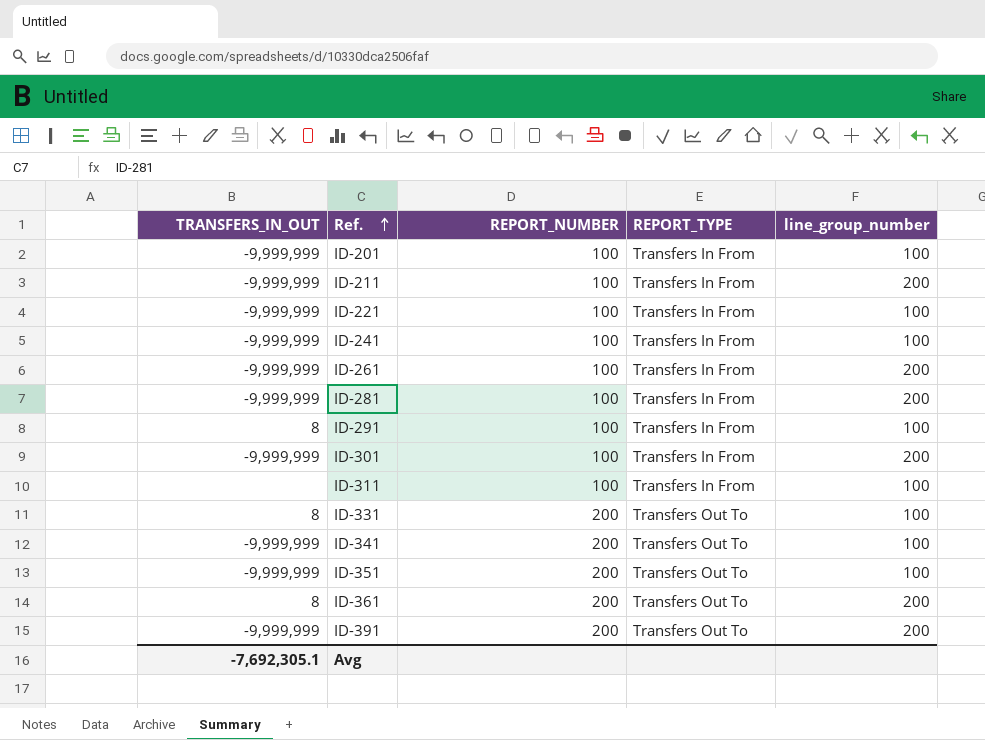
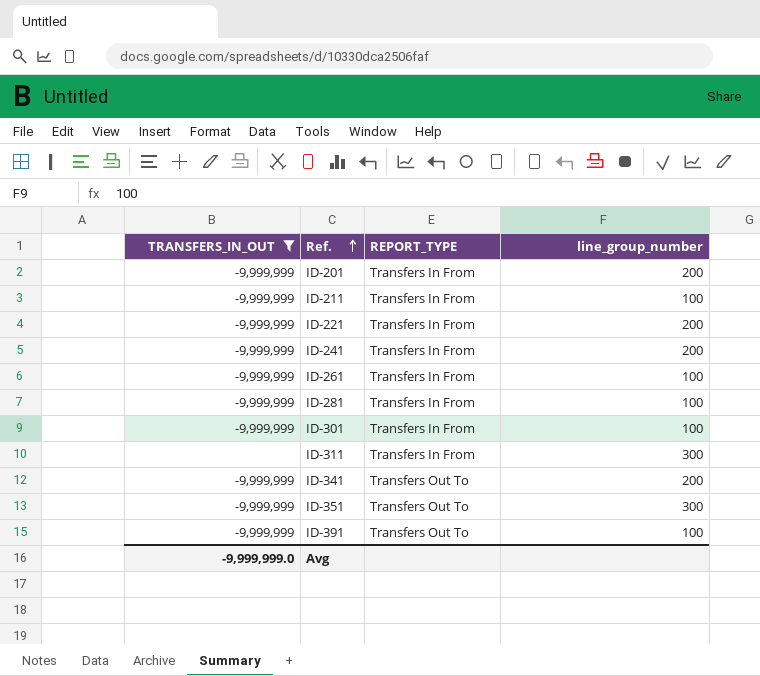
filter: none -> TRANSFERS_IN_OUT != 8
column REPORT_NUMBER | position: 3 -> none
ID-201 | line_group_number: 100 -> 200
ID-211 | line_group_number: 200 -> 100
ID-221 | line_group_number: 100 -> 200
ID-241 | line_group_number: 100 -> 200
ID-261 | line_group_number: 200 -> 100
ID-281 | line_group_number: 200 -> 100
ID-301 | line_group_number: 200 -> 100
ID-311 | line_group_number: 100 -> 300
ID-341 | line_group_number: 100 -> 200
ID-351 | line_group_number: 100 -> 300
ID-391 | line_group_number: 200 -> 100
Avg | TRANSFERS_IN_OUT: -7,692,305.1 -> -9,999,999.0

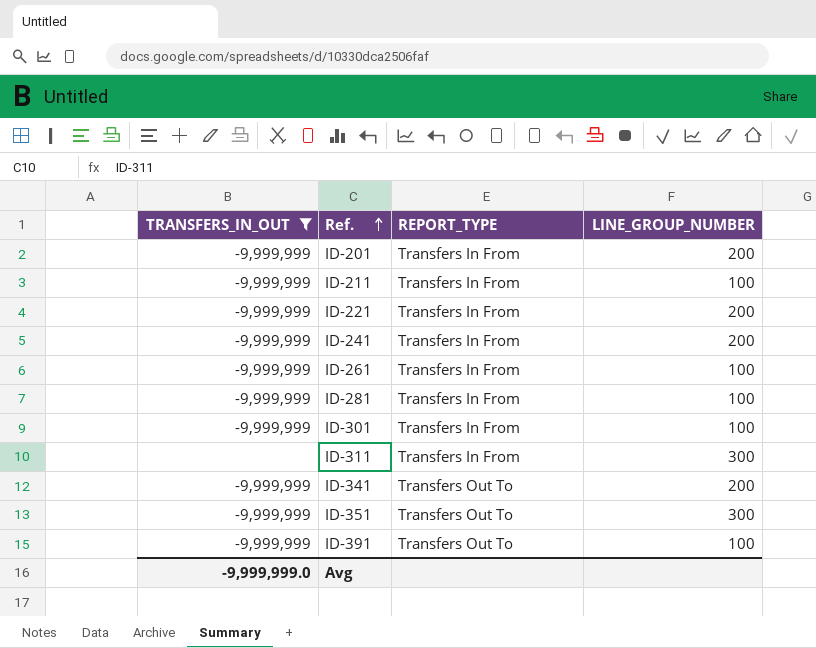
column name: line_group_number -> LINE_GROUP_NUMBER

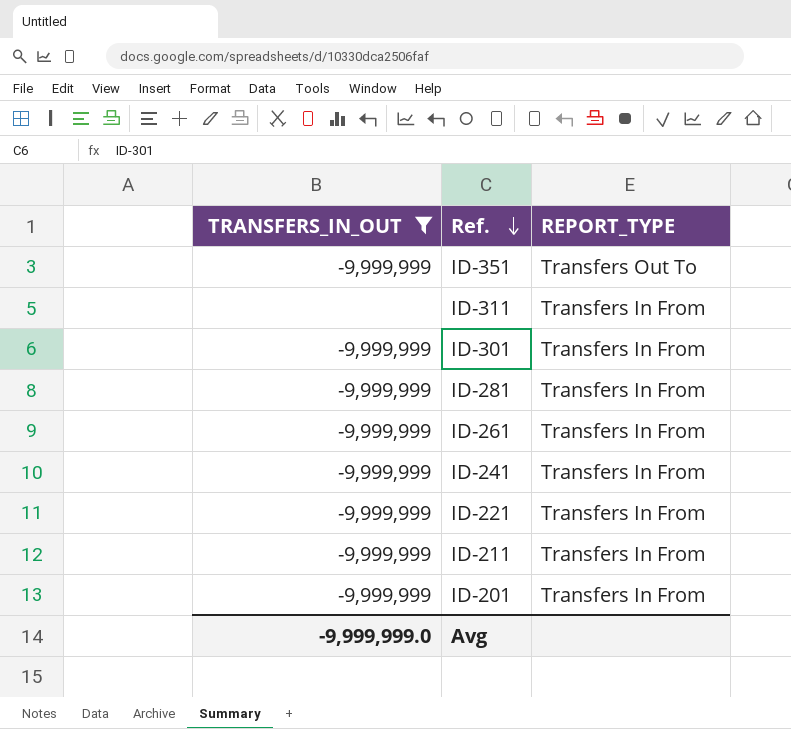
row order: Ref. ascending -> Ref. descending
column LINE_GROUP_NUMBER | position: 4 -> none
row ID-341: -9,999,999 | Transfers Out To | 200 -> none
row ID-391: -9,999,999 | Transfers Out To | 100 -> none

